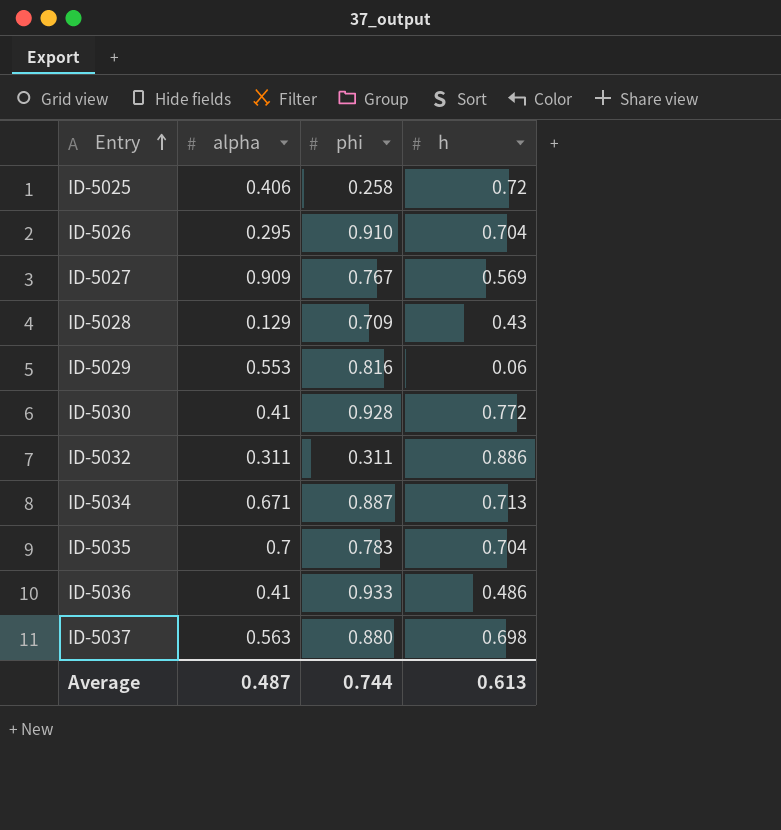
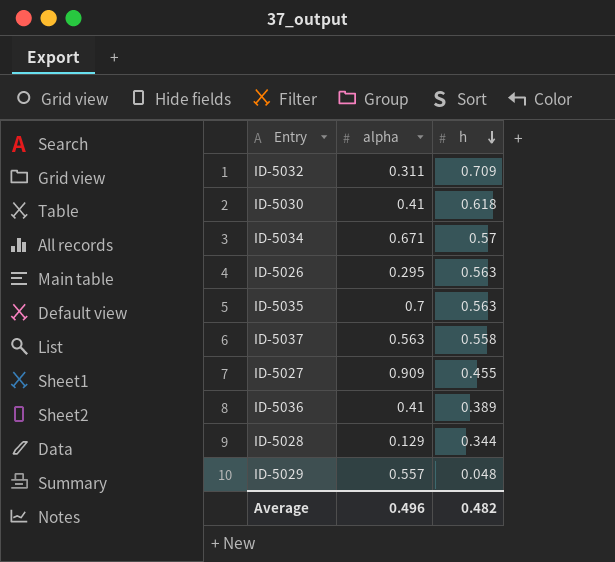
row order: Entry ascending -> h descending
column phi | position: 3 -> none
row ID-5025: 0.406 | 0.258 | 0.72 -> none
ID-5032 | h: 0.886 -> 0.709
ID-5030 | h: 0.772 -> 0.618
ID-5034 | h: 0.713 -> 0.57
ID-5026 | h: 0.704 -> 0.563
ID-5035 | h: 0.704 -> 0.563
ID-5037 | h: 0.698 -> 0.558
ID-5027 | h: 0.569 -> 0.455
ID-5036 | h: 0.486 -> 0.389
ID-5028 | h: 0.43 -> 0.344
ID-5029 | alpha: 0.553 -> 0.557
ID-5029 | h: 0.06 -> 0.048
Average | alpha: 0.487 -> 0.496
Average | h: 0.613 -> 0.482

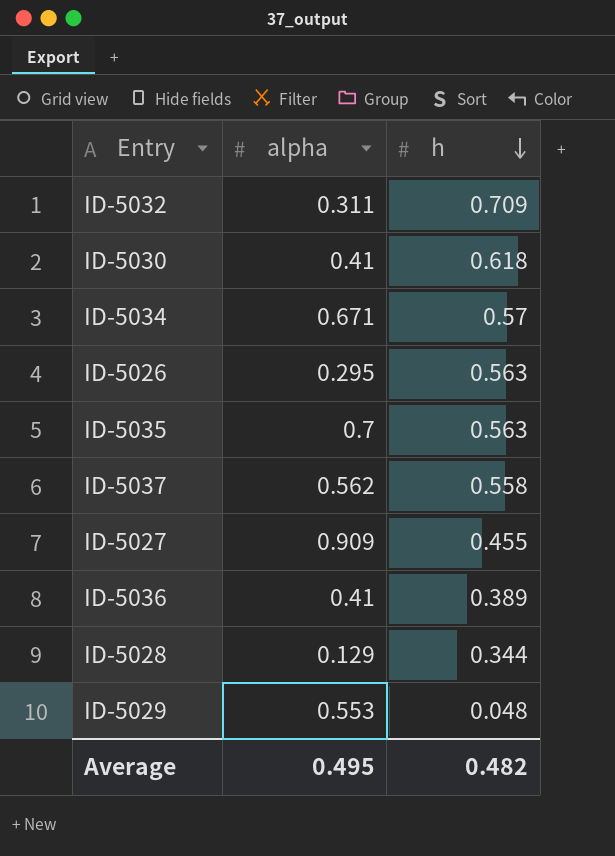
ID-5037 | alpha: 0.563 -> 0.562
ID-5029 | alpha: 0.557 -> 0.553
Average | alpha: 0.496 -> 0.495

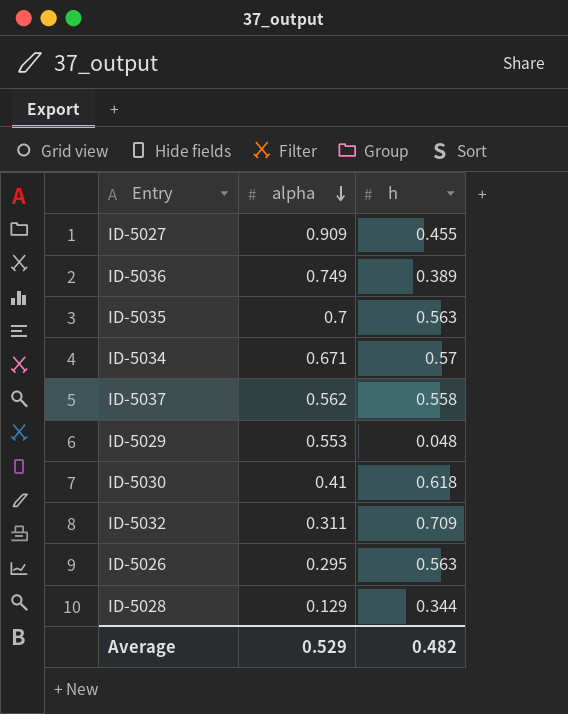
row order: h descending -> alpha descending
ID-5036 | alpha: 0.41 -> 0.749
Average | alpha: 0.495 -> 0.529

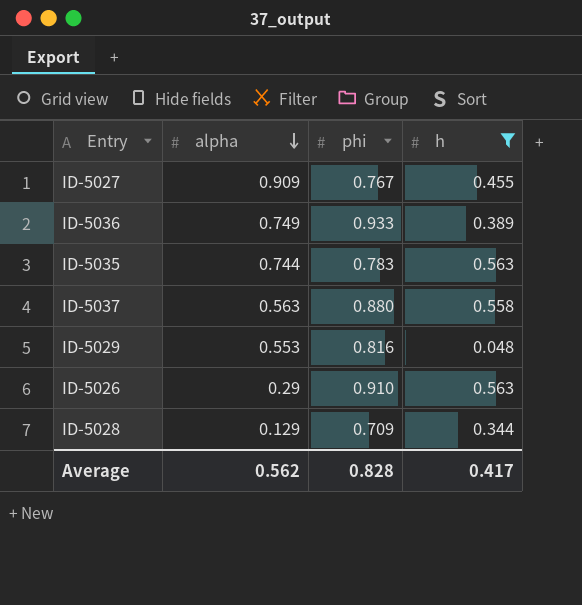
filter: none -> h <= 0.563
column phi | position: none -> 3
ID-5035 | alpha: 0.7 -> 0.744
ID-5037 | alpha: 0.562 -> 0.563
ID-5026 | alpha: 0.295 -> 0.29
Average | alpha: 0.529 -> 0.562
Average | h: 0.482 -> 0.417

